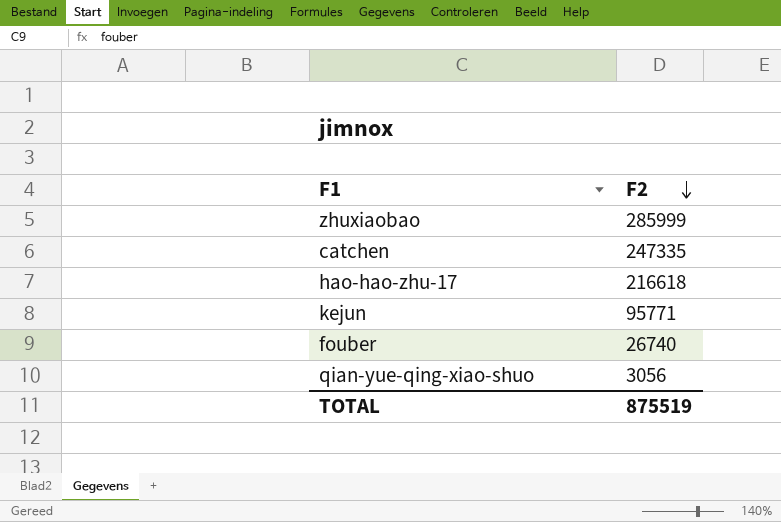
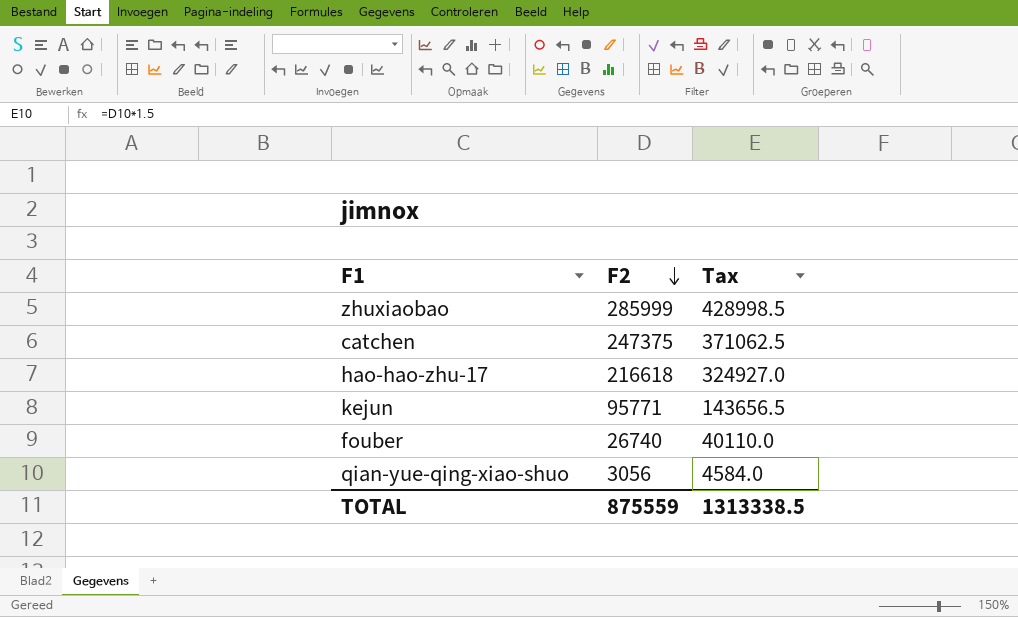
column Tax | formula: none -> [F2] * 1.5
catchen | F2: 247335 -> 247375
TOTAL | F2: 875519 -> 875559

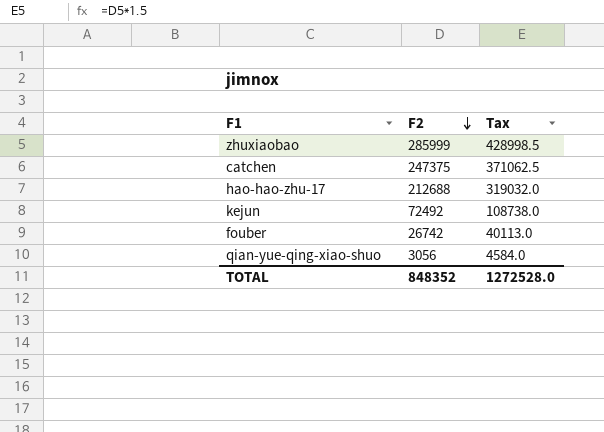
hao-hao-zhu-17 | F2: 216618 -> 212688
hao-hao-zhu-17 | Tax: 324927.0 -> 319032.0
kejun | F2: 95771 -> 72492
kejun | Tax: 143656.5 -> 108738.0
fouber | F2: 26740 -> 26742
fouber | Tax: 40110.0 -> 40113.0
TOTAL | F2: 875559 -> 848352
TOTAL | Tax: 1313338.5 -> 1272528.0

